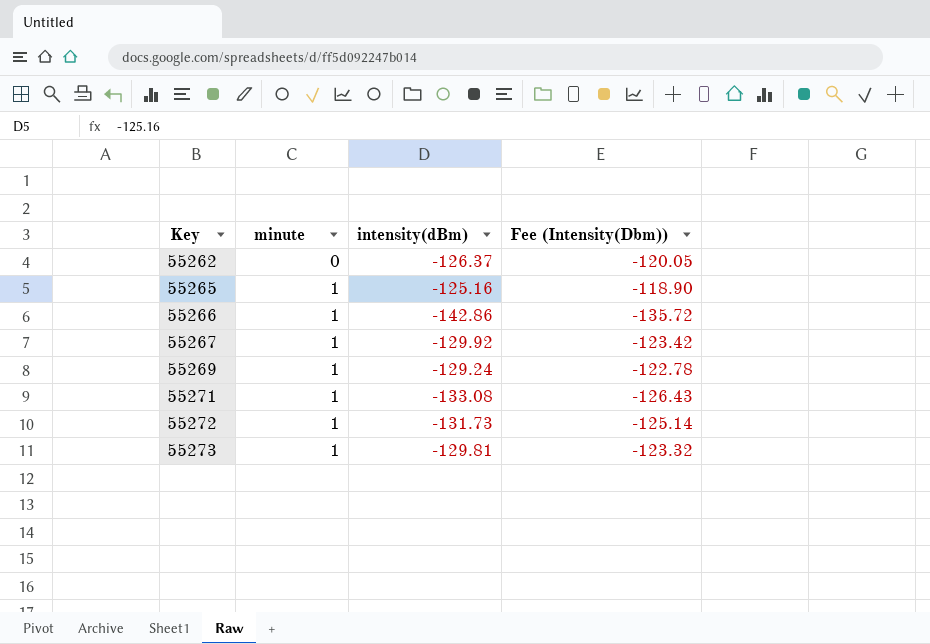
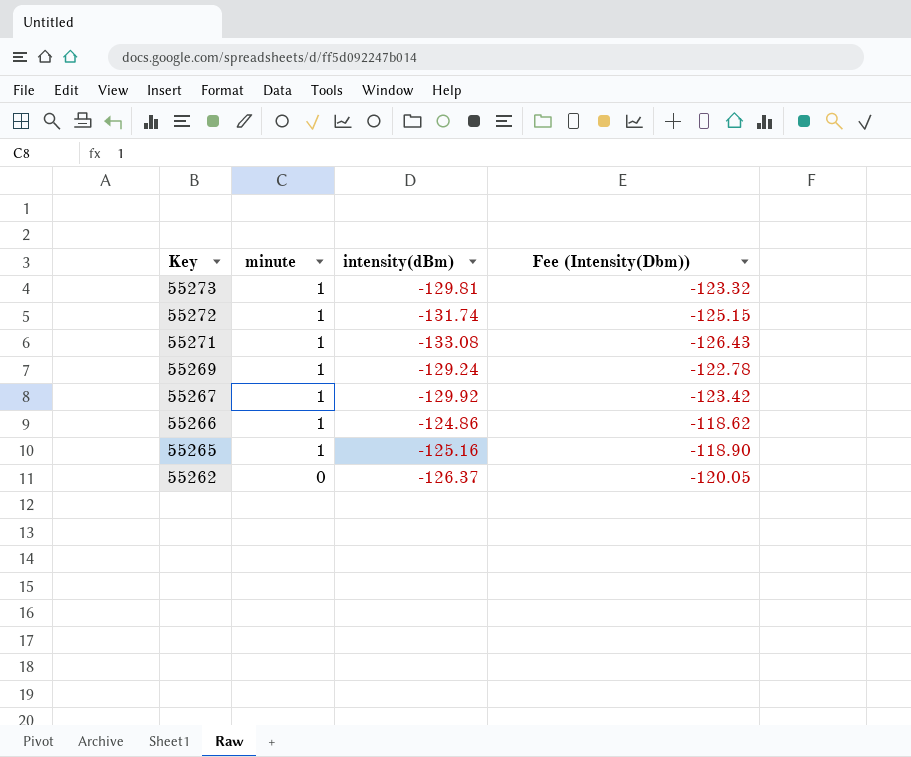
row order: Key ascending -> Key descending
55272 | intensity(dBm): -131.73 -> -131.74
55272 | Fee (Intensity(Dbm)): -125.14 -> -125.15
55266 | intensity(dBm): -142.86 -> -124.86
55266 | Fee (Intensity(Dbm)): -135.72 -> -118.62

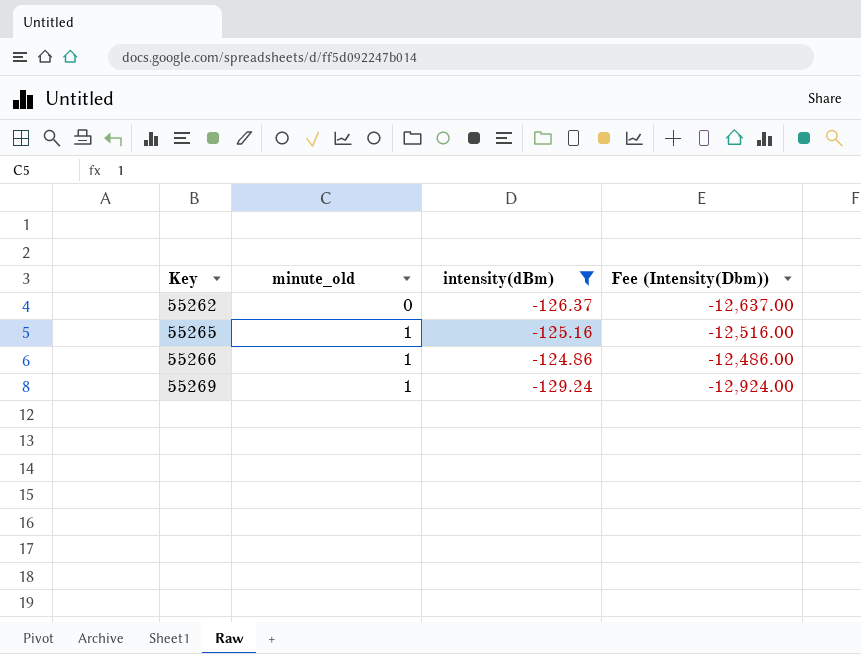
filter: none -> intensity(dBm) >= -129.24
row order: Key descending -> Key ascending
column name: minute -> minute_old
column Fee (Intensity(Dbm)) | formula: [intensity(dBm)] * 0.95 -> [intensity(dBm)] * 100

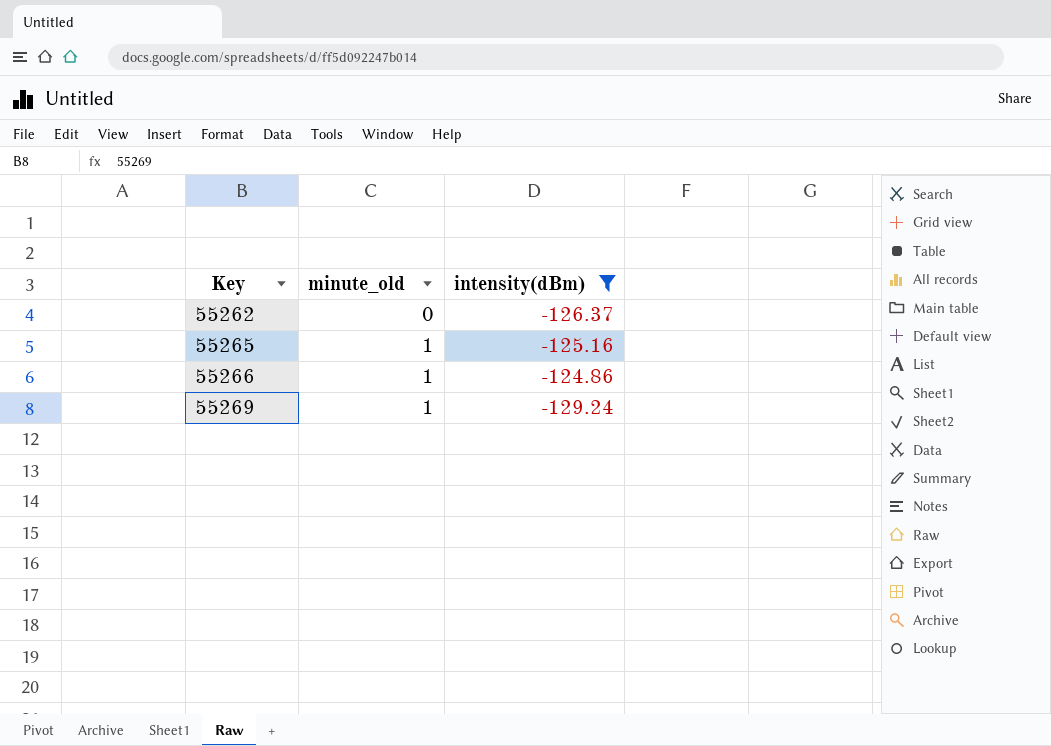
column Fee (Intensity(Dbm)) | formula: [intensity(dBm)] * 100 -> none

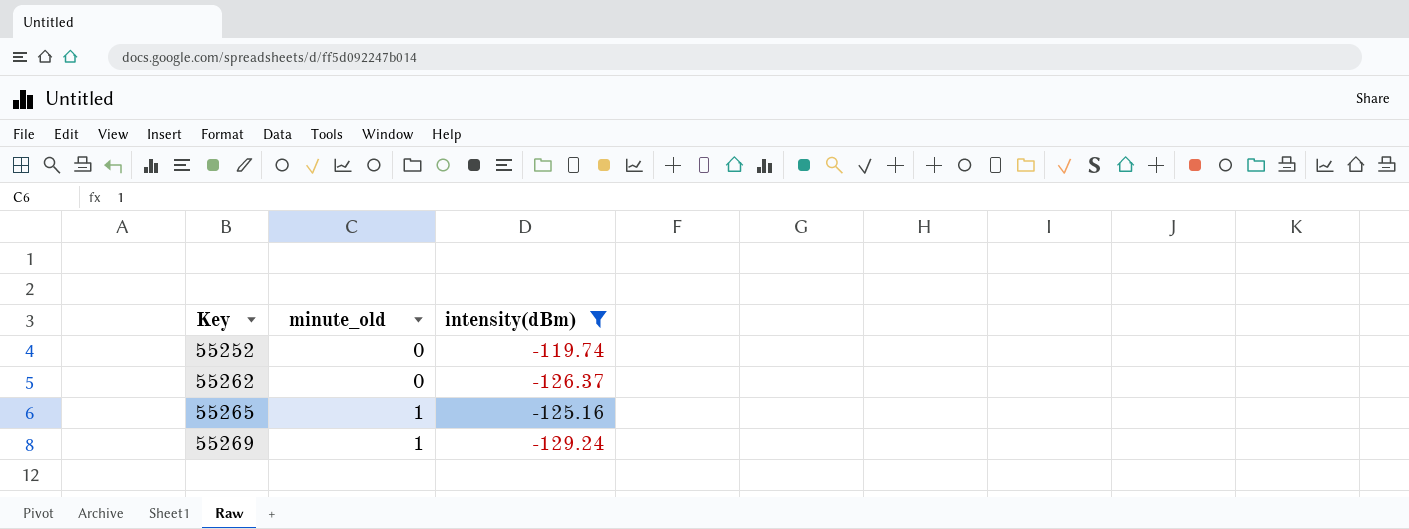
row 55266: 1 | -124.86 -> none
row 55252: none -> 0 | -119.74

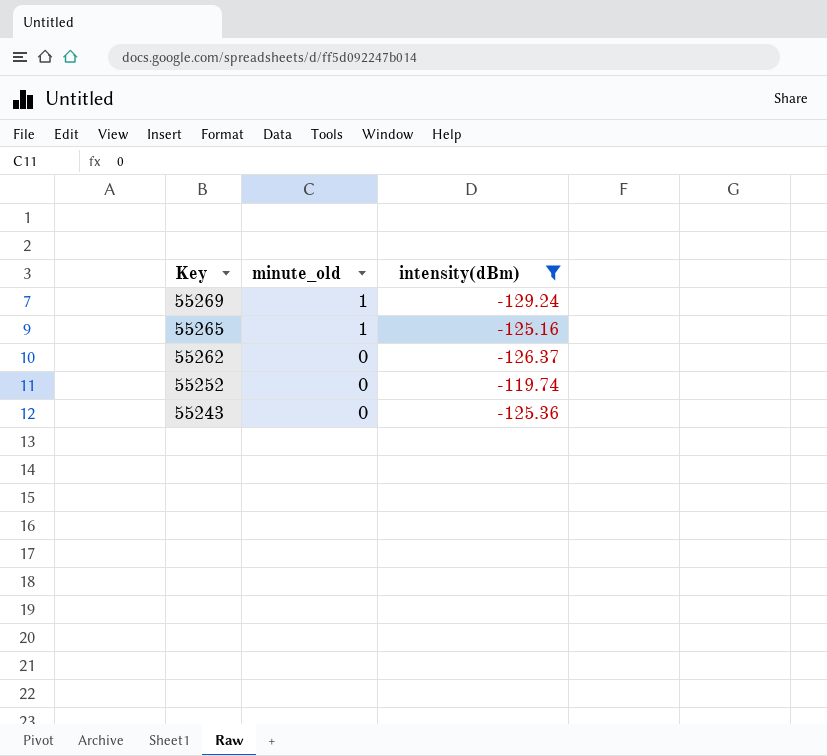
row order: Key ascending -> Key descending
row 55243: none -> 0 | -125.36

